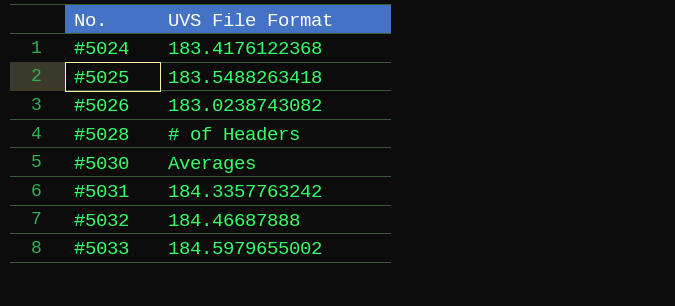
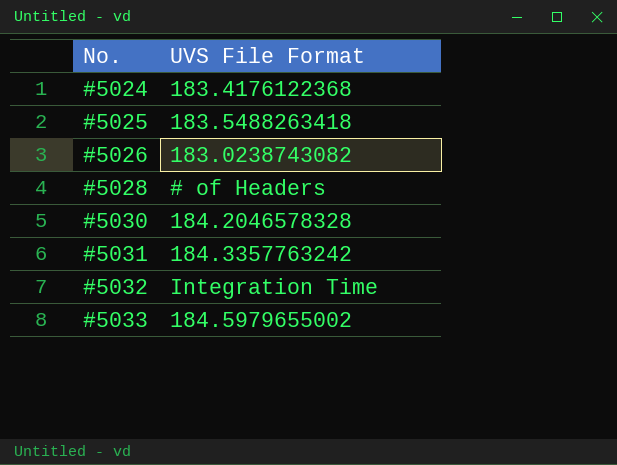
#5030 | UVS File Format: Averages -> 184.2046578328
#5032 | UVS File Format: 184.46687888 -> Integration Time

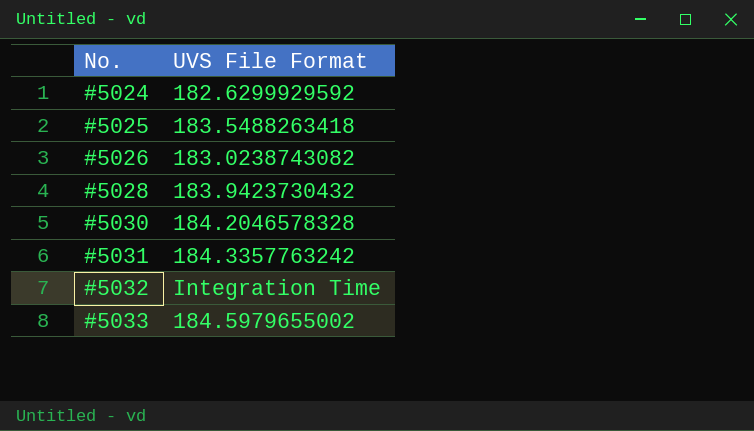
#5024 | UVS File Format: 183.4176122368 -> 182.6299929592
#5028 | UVS File Format: # of Headers -> 183.9423730432

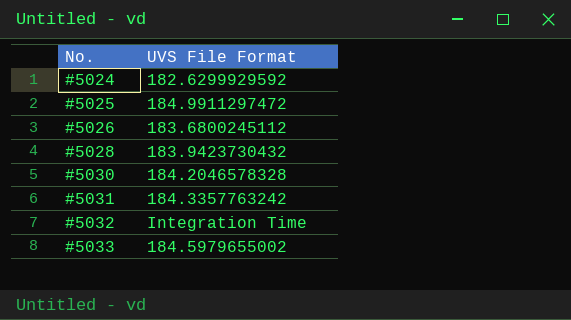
#5025 | UVS File Format: 183.5488263418 -> 184.9911297472
#5026 | UVS File Format: 183.0238743082 -> 183.6800245112

